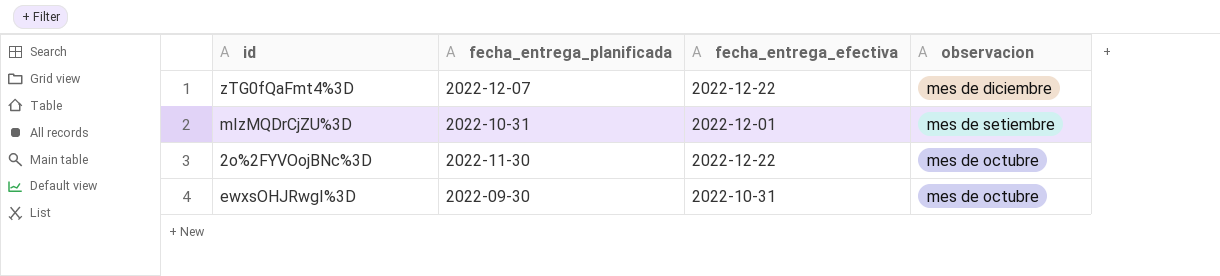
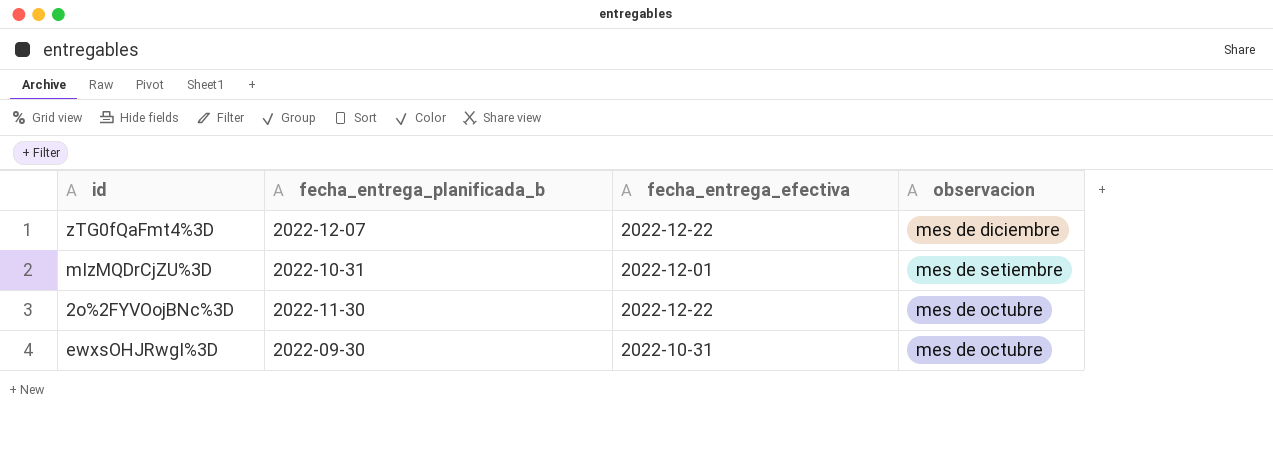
column name: fecha_entrega_planificada -> fecha_entrega_planificada_b

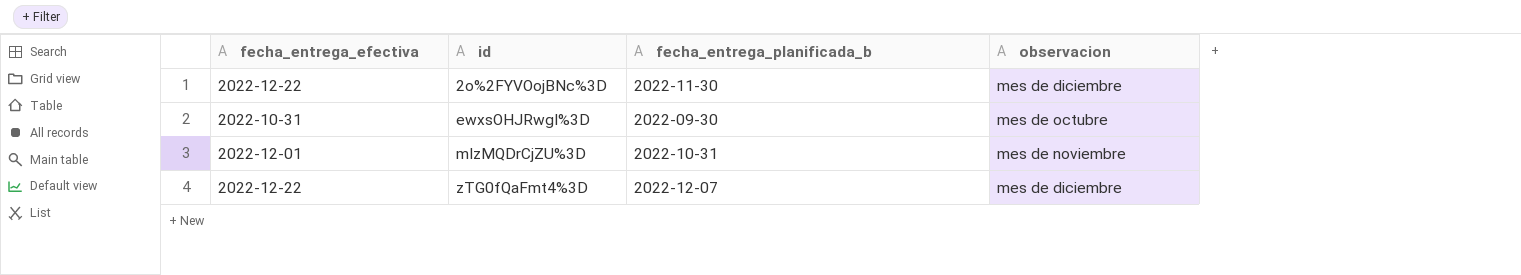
row order: none -> id ascending
column fecha_entrega_efectiva | position: 3 -> 1
2o%2FYVOojBNc%3D | observacion: mes de octubre -> mes de diciembre
mIzMQDrCjZU%3D | observacion: mes de setiembre -> mes de noviembre

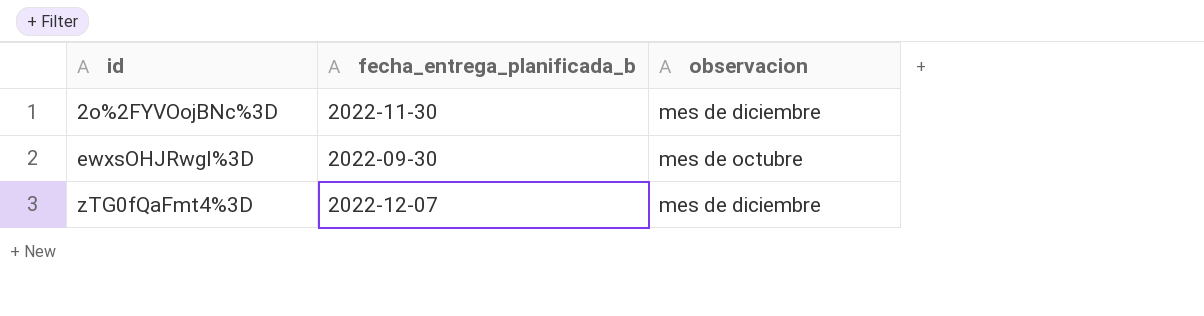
column fecha_entrega_efectiva | position: 1 -> none
row mIzMQDrCjZU%3D: 2022-12-01 | 2022-10-31 | mes de noviembre -> none

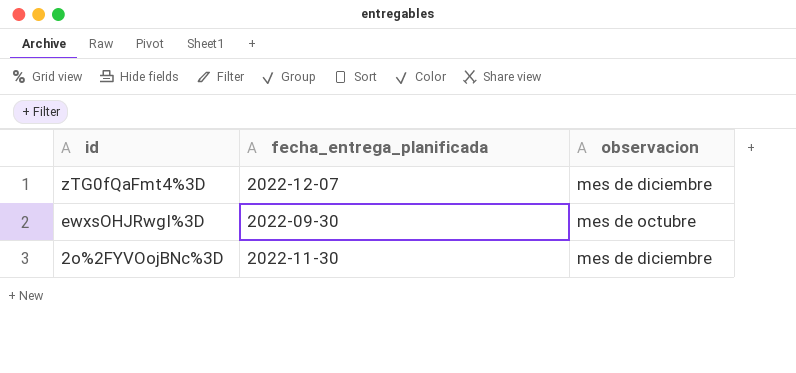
row order: id ascending -> id descending
column name: fecha_entrega_planificada_b -> fecha_entrega_planificada

